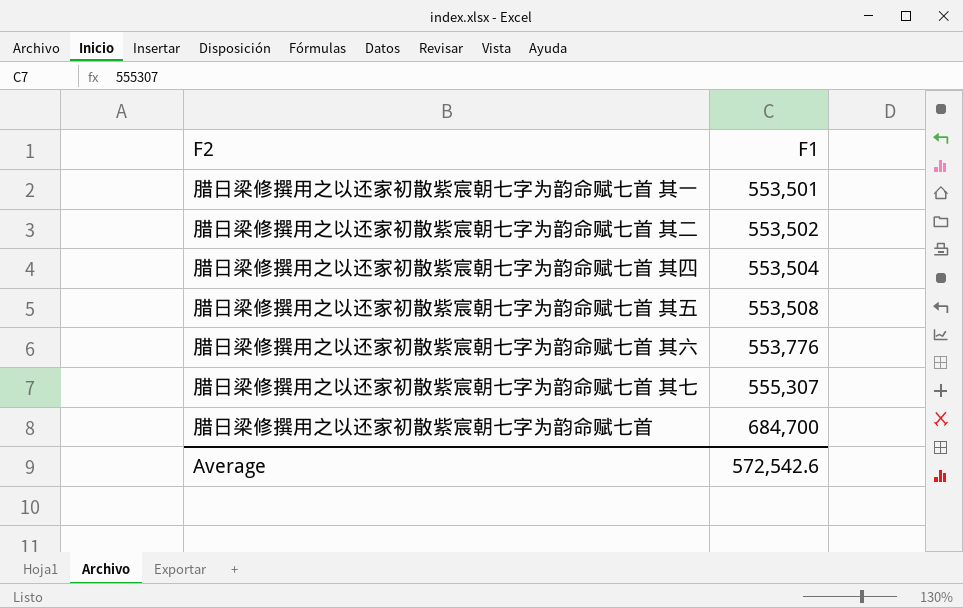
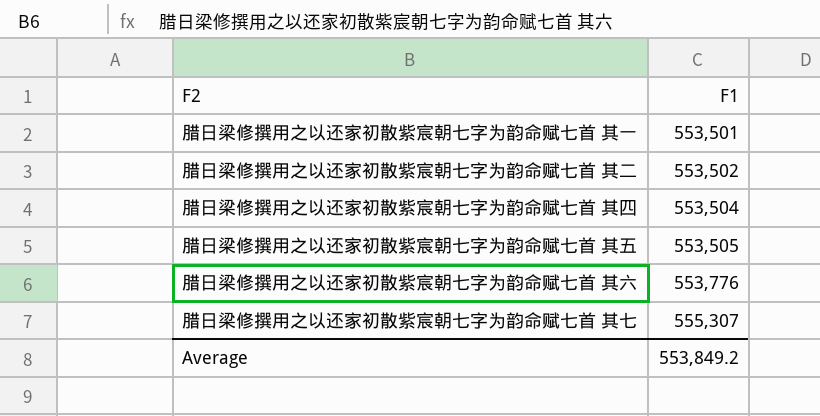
row 腊日梁修撰用之以还家初散紫宸朝七字为韵命赋七首: 684,700 -> none
腊日梁修撰用之以还家初散紫宸朝七字为韵命赋七首 其五 | F1: 553,508 -> 553,505
Average | F1: 572,542.6 -> 553,849.2

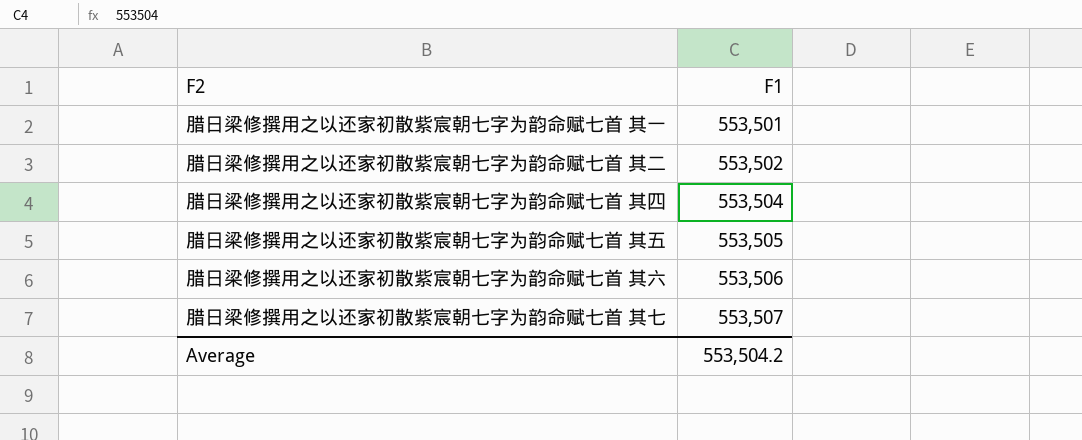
腊日梁修撰用之以还家初散紫宸朝七字为韵命赋七首 其六 | F1: 553,776 -> 553,506
腊日梁修撰用之以还家初散紫宸朝七字为韵命赋七首 其七 | F1: 555,307 -> 553,507
Average | F1: 553,849.2 -> 553,504.2

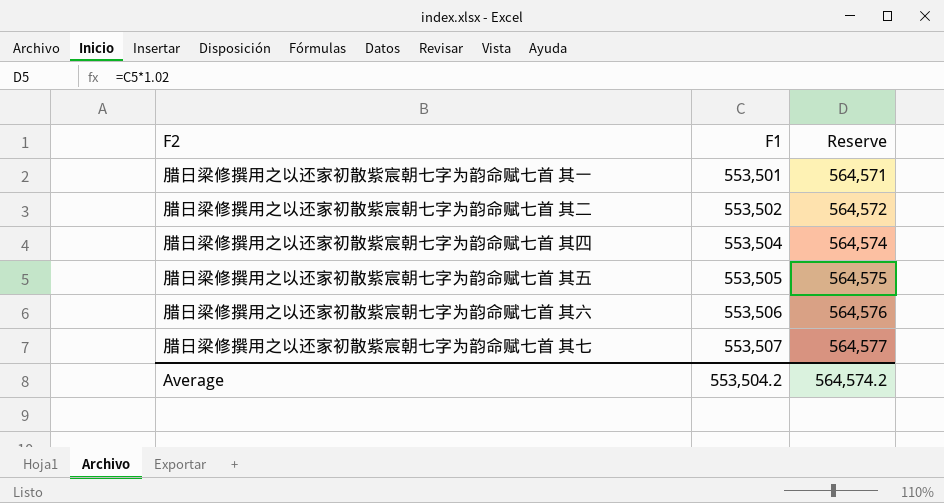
column Reserve | formula: none -> [F1] * 1.02

